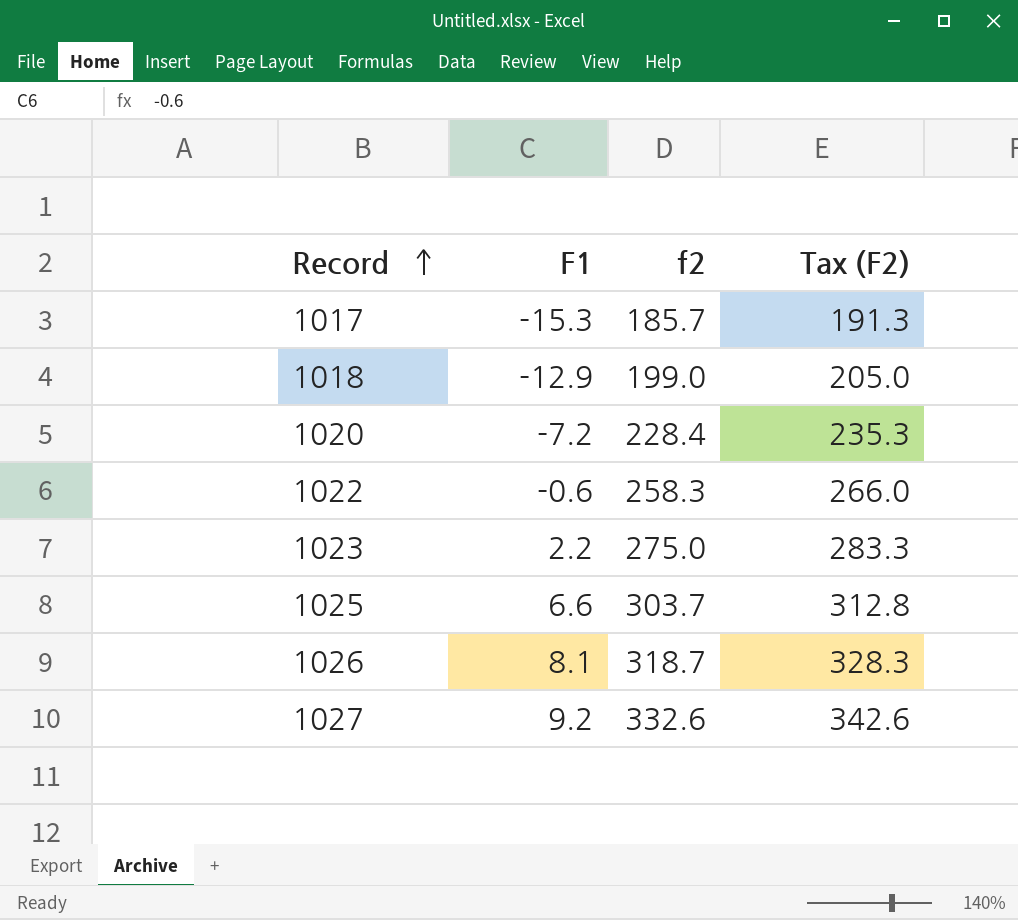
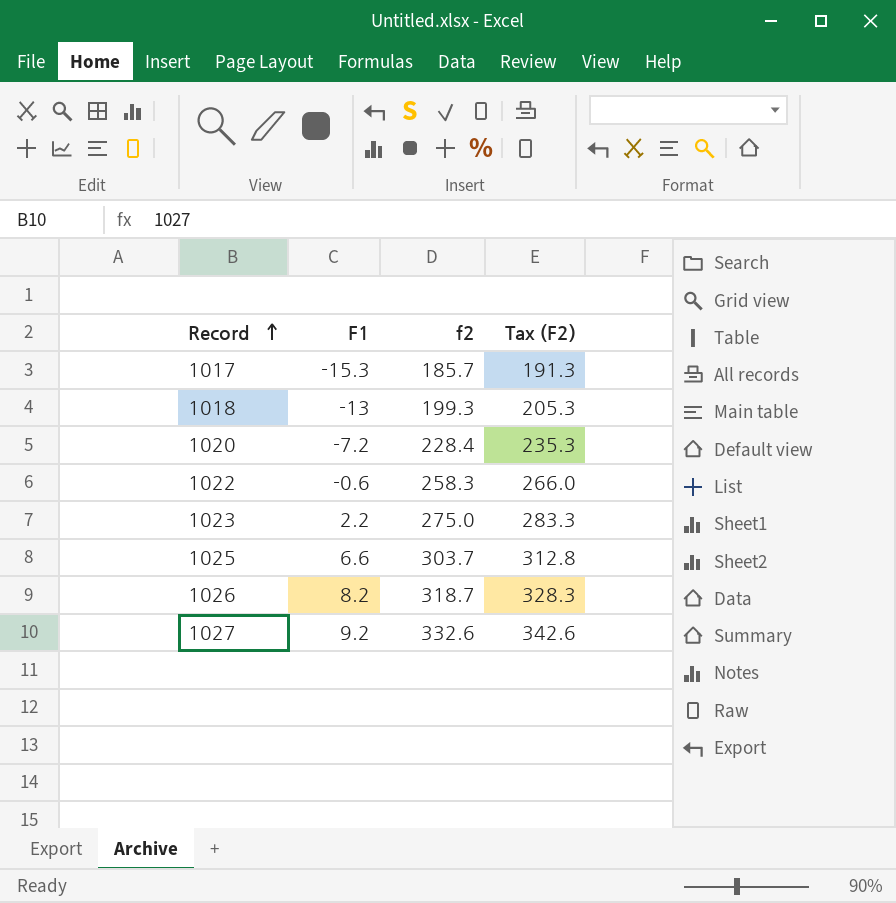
1018 | F1: -12.9 -> -13
1018 | f2: 199.0 -> 199.3
1018 | Tax (F2): 205.0 -> 205.3
1026 | F1: 8.1 -> 8.2

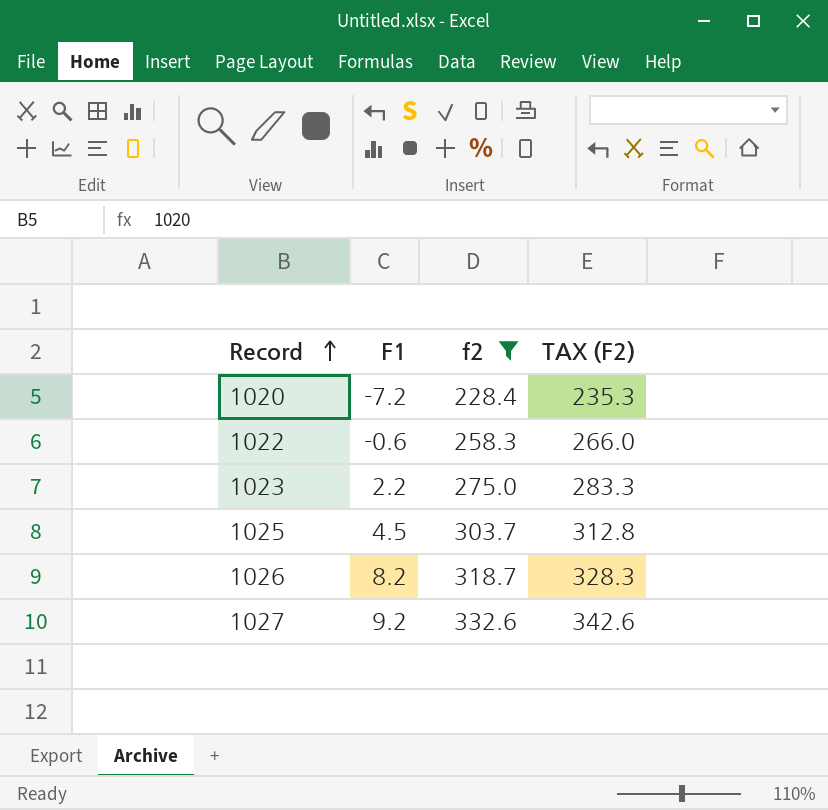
filter: none -> f2 >= 228.4
column name: Tax (F2) -> TAX (F2)
1025 | F1: 6.6 -> 4.5

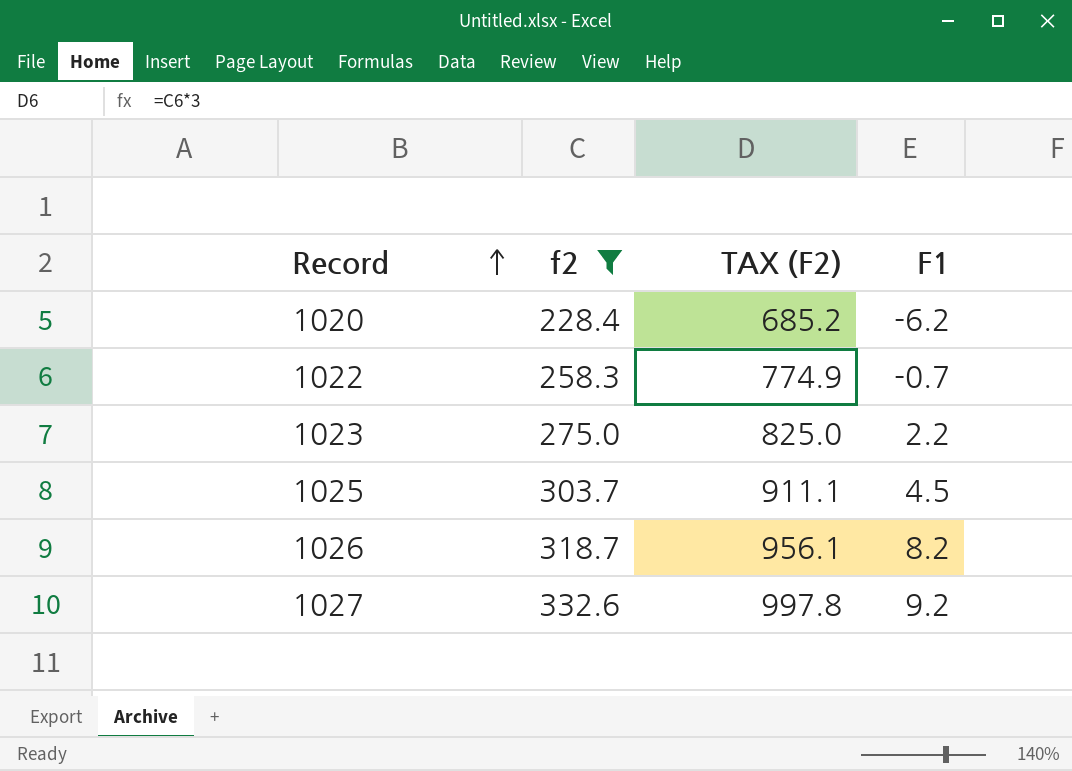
column TAX (F2) | formula: [f2] * 1.03 -> [f2] * 3
column F1 | position: 2 -> 4
1020 | F1: -7.2 -> -6.2
1022 | F1: -0.6 -> -0.7

